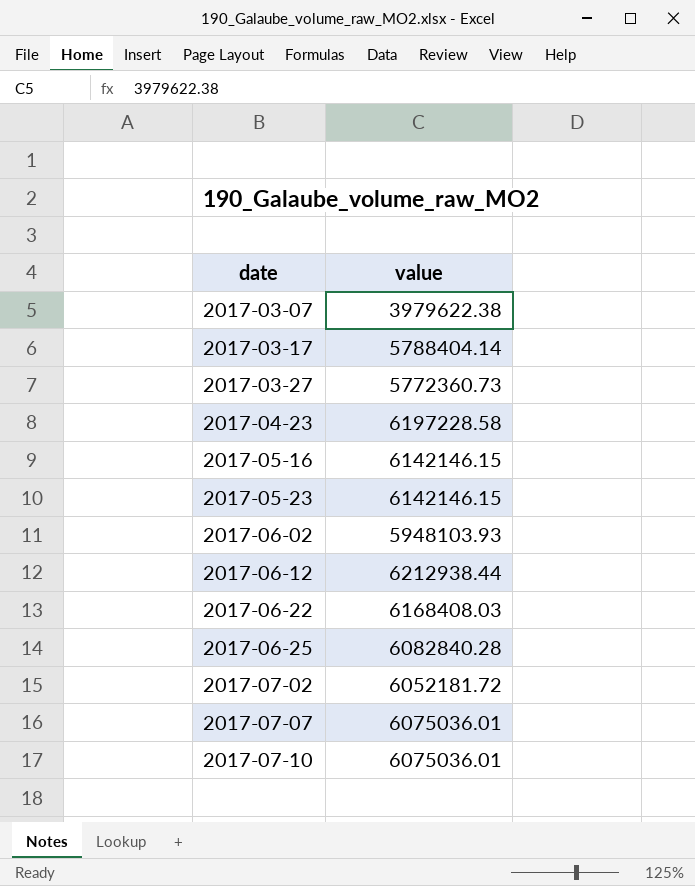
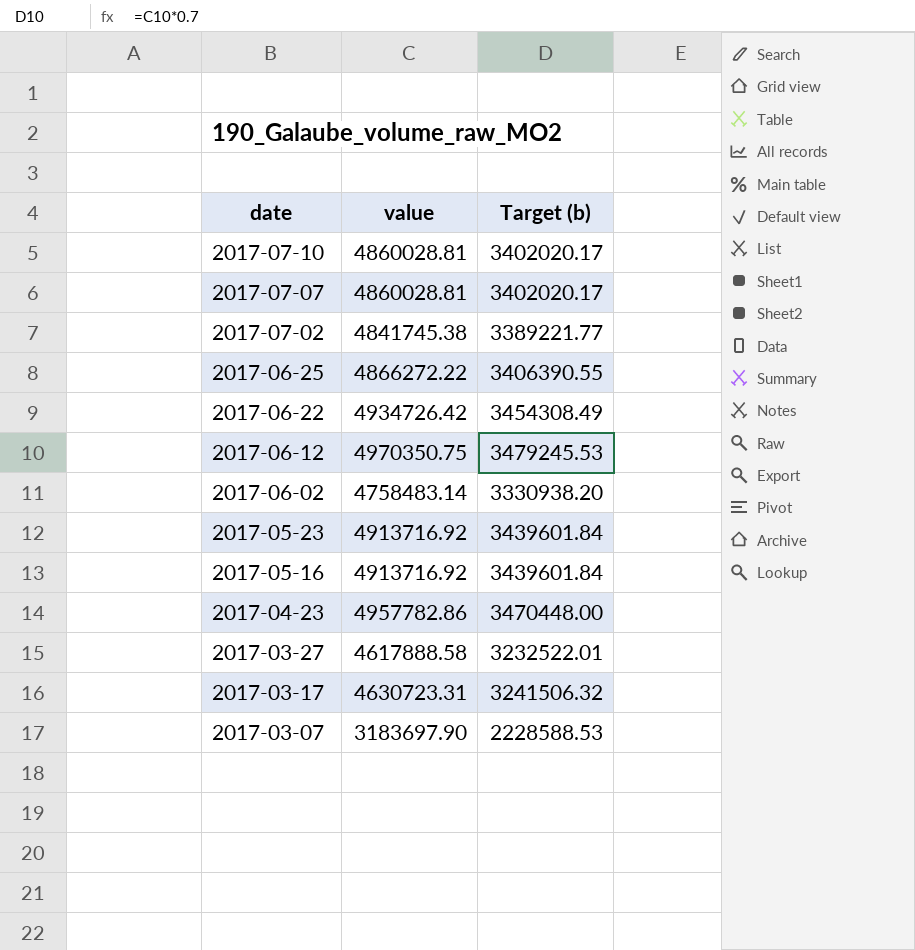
row order: date ascending -> date descending
column Target (b) | formula: none -> [value] * 0.7
2017-07-10 | value: 6075036.01 -> 4860028.81
2017-07-07 | value: 6075036.01 -> 4860028.81
2017-07-02 | value: 6052181.72 -> 4841745.38
2017-06-25 | value: 6082840.28 -> 4866272.22
2017-06-22 | value: 6168408.03 -> 4934726.42
2017-06-12 | value: 6212938.44 -> 4970350.75
2017-06-02 | value: 5948103.93 -> 4758483.14
2017-05-23 | value: 6142146.15 -> 4913716.92
2017-05-16 | value: 6142146.15 -> 4913716.92
2017-04-23 | value: 6197228.58 -> 4957782.86
2017-03-27 | value: 5772360.73 -> 4617888.58
2017-03-17 | value: 5788404.14 -> 4630723.31
2017-03-07 | value: 3979622.38 -> 3183697.90

